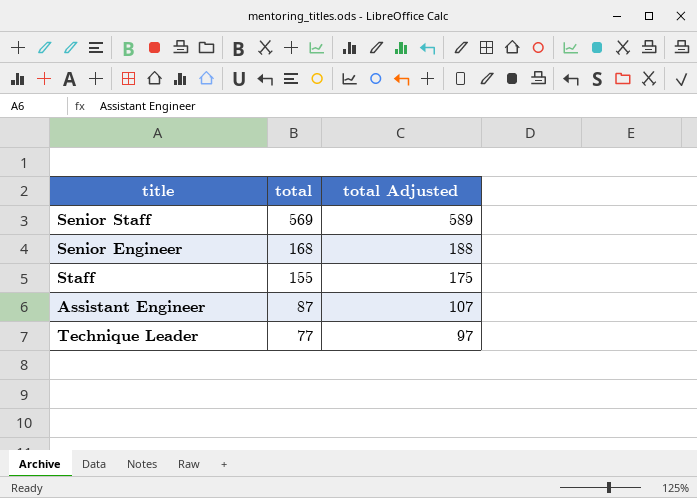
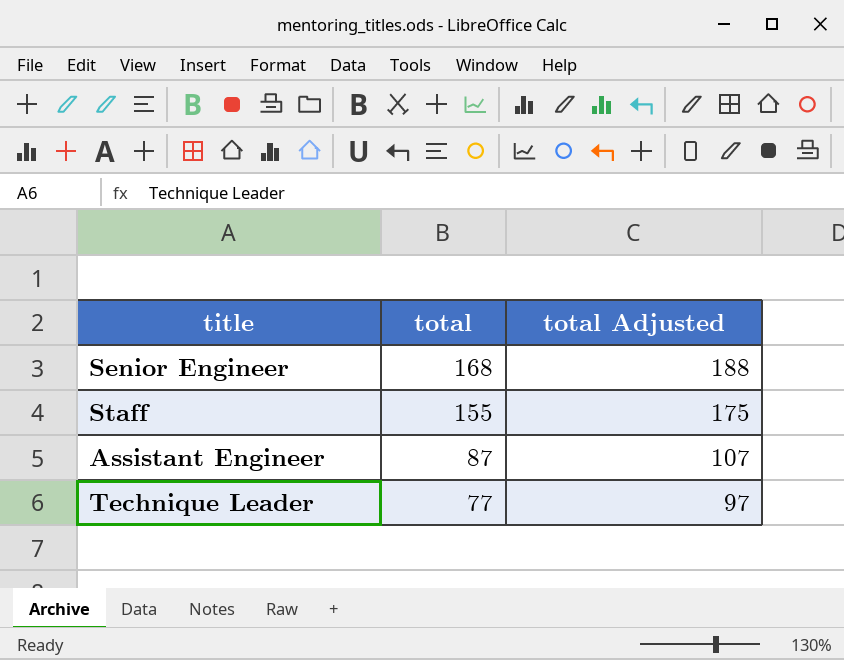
row Senior Staff: 569 | 589 -> none

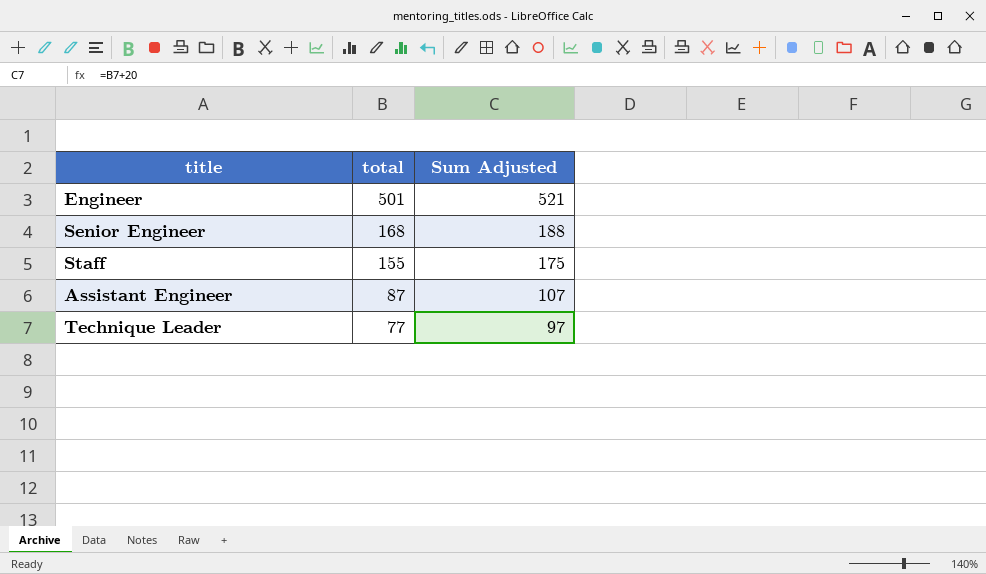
column name: total Adjusted -> Sum Adjusted
row Engineer: none -> 501 | 521

